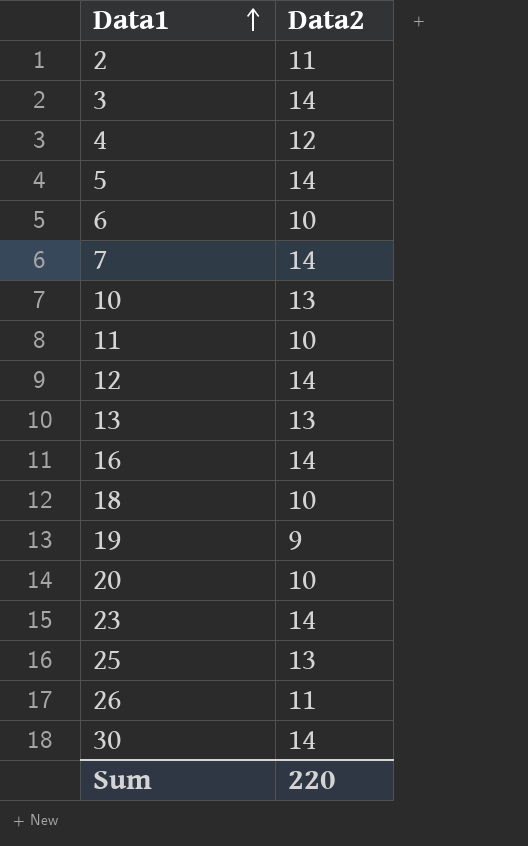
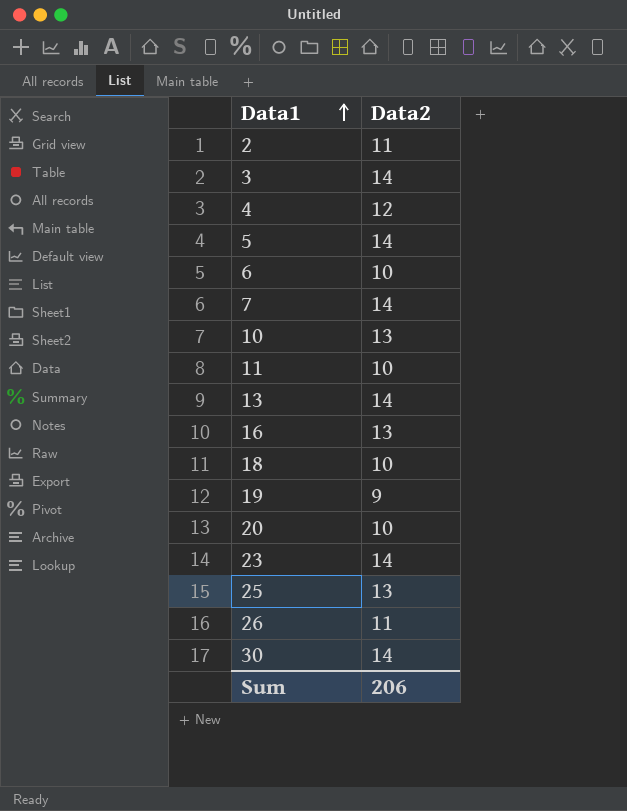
row 12: 14 -> none
13 | Data2: 13 -> 14
16 | Data2: 14 -> 13
Sum | Data2: 220 -> 206

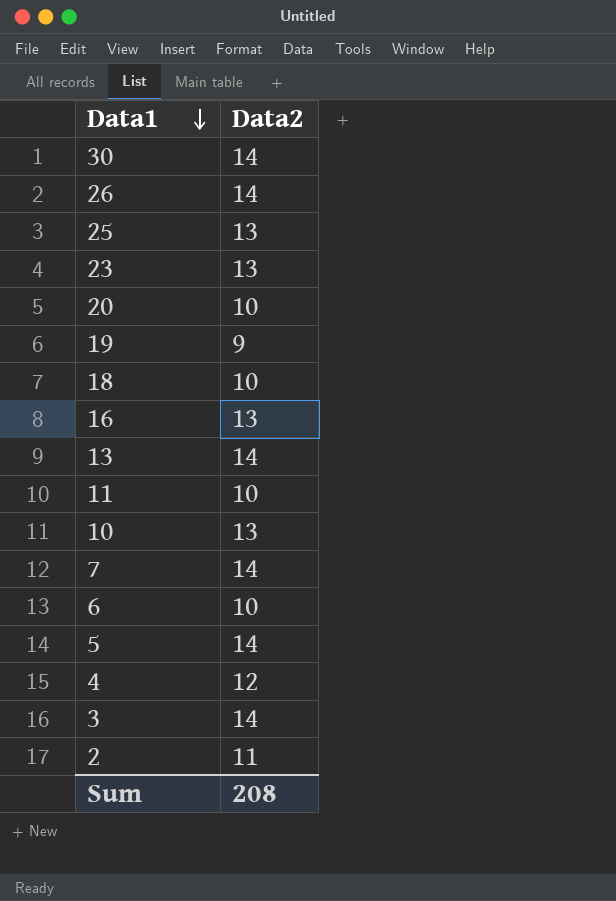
row order: Data1 ascending -> Data1 descending
26 | Data2: 11 -> 14
23 | Data2: 14 -> 13
Sum | Data2: 206 -> 208

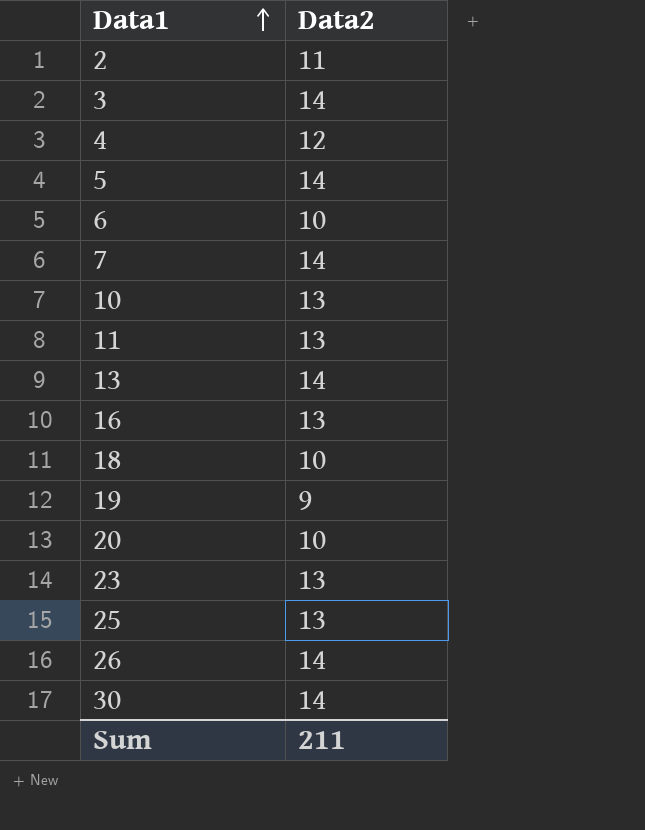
row order: Data1 descending -> Data1 ascending
11 | Data2: 10 -> 13
Sum | Data2: 208 -> 211

